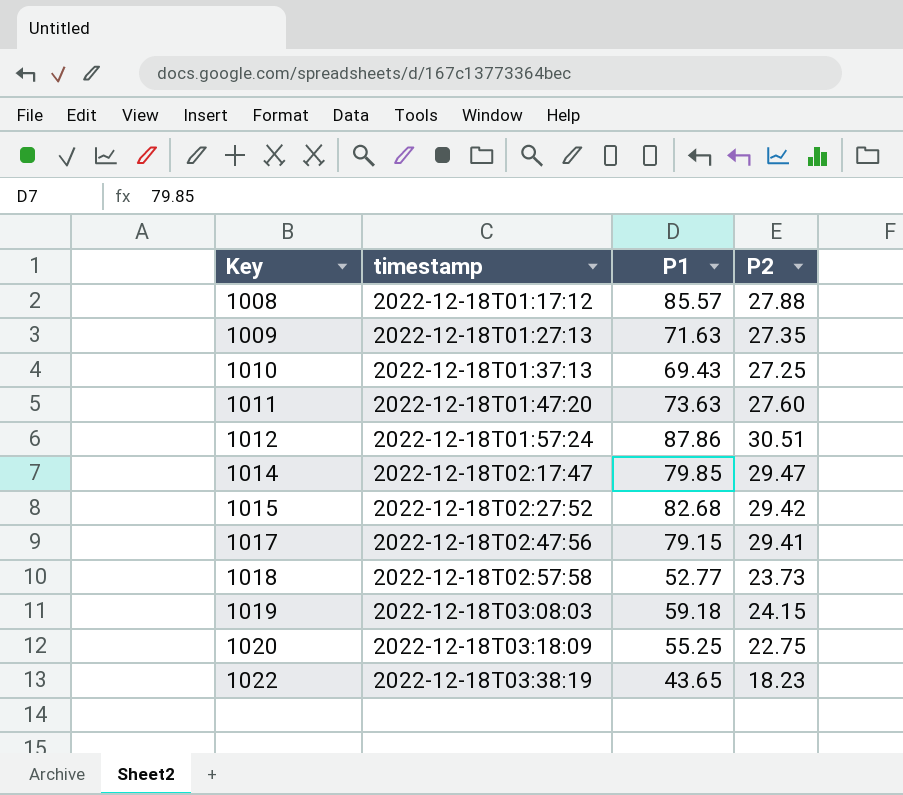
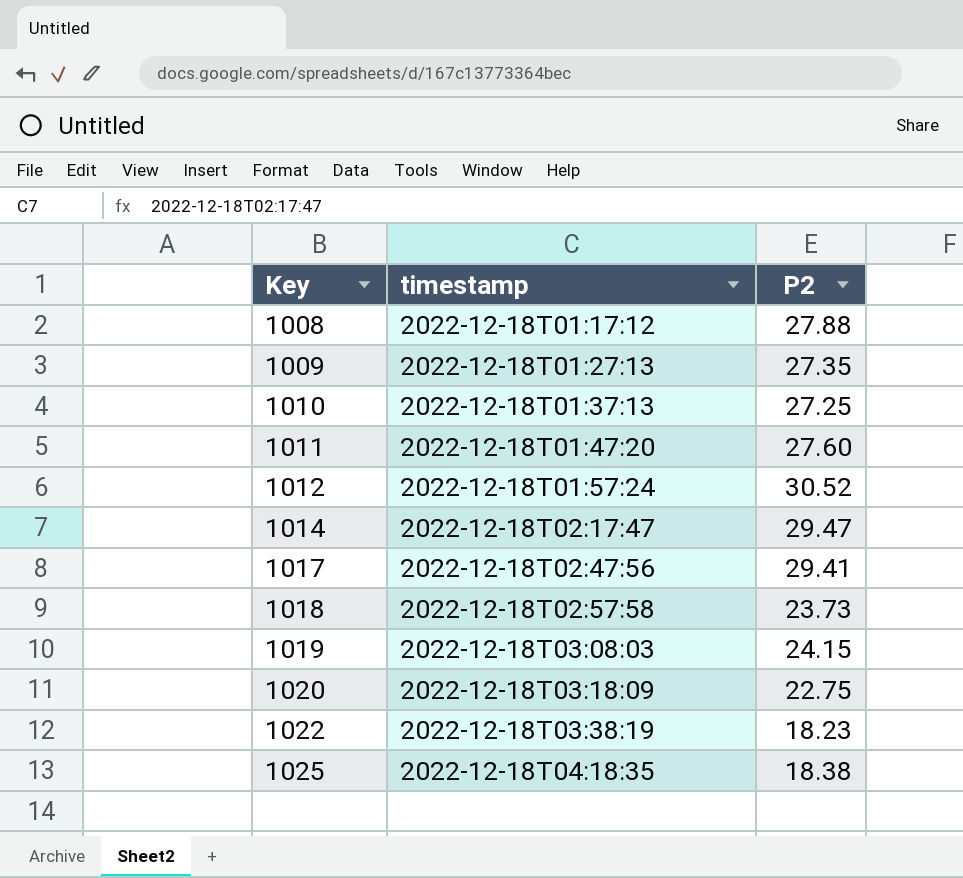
column P1 | position: 3 -> none
row 1015: 2022-12-18T02:27:52 | 82.68 | 29.42 -> none
1012 | P2: 30.51 -> 30.52
row 1025: none -> 2022-12-18T04:18:35 | 18.38

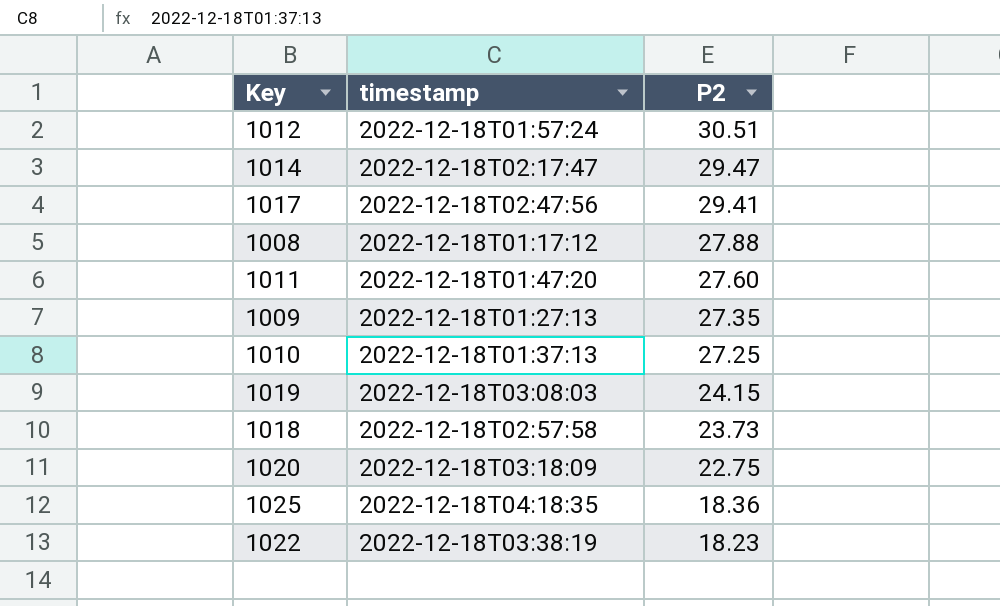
row order: Key ascending -> P2 descending
1012 | P2: 30.52 -> 30.51
1025 | P2: 18.38 -> 18.36

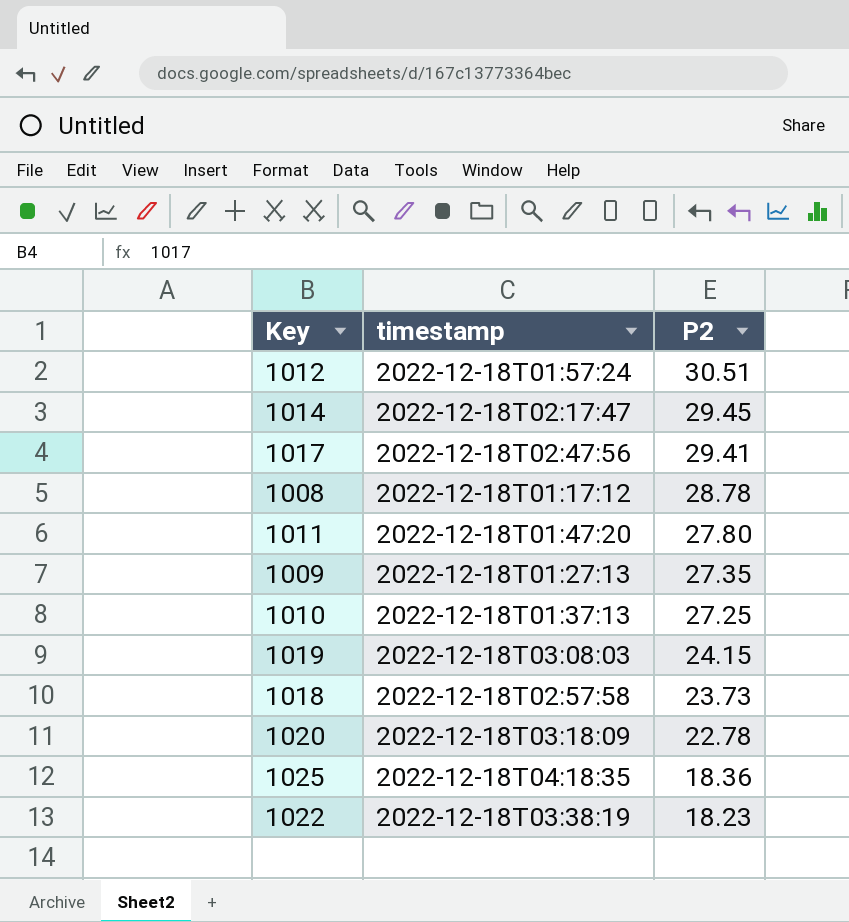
1014 | P2: 29.47 -> 29.45
1008 | P2: 27.88 -> 28.78
1011 | P2: 27.60 -> 27.80
1020 | P2: 22.75 -> 22.78

